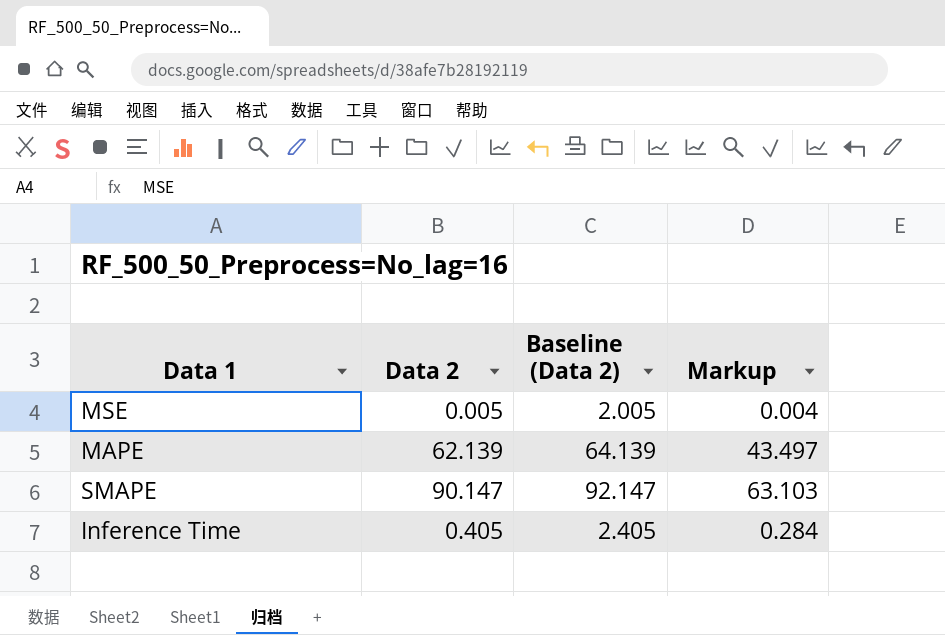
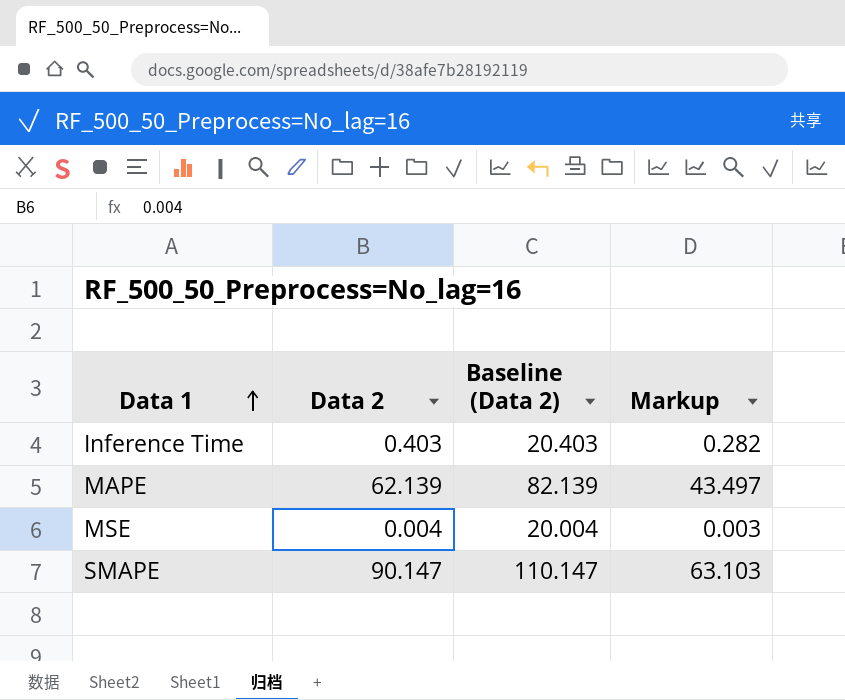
row order: none -> Data 1 ascending
column Baseline (Data 2) | formula: [Data 2] + 2 -> [Data 2] + 20
Inference Time | Data 2: 0.405 -> 0.403
Inference Time | Markup: 0.284 -> 0.282
MSE | Data 2: 0.005 -> 0.004
MSE | Markup: 0.004 -> 0.003

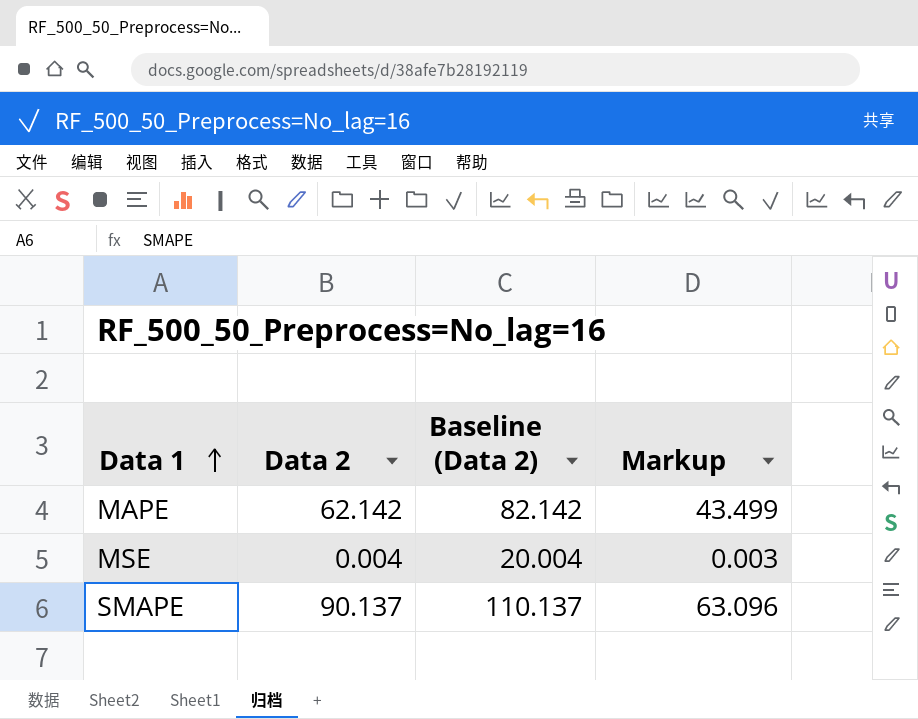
row Inference Time: 0.403 | 20.403 | 0.282 -> none
MAPE | Data 2: 62.139 -> 62.142
MAPE | Baseline (Data 2): 82.139 -> 82.142
MAPE | Markup: 43.497 -> 43.499
SMAPE | Data 2: 90.147 -> 90.137
SMAPE | Baseline (Data 2): 110.147 -> 110.137
SMAPE | Markup: 63.103 -> 63.096

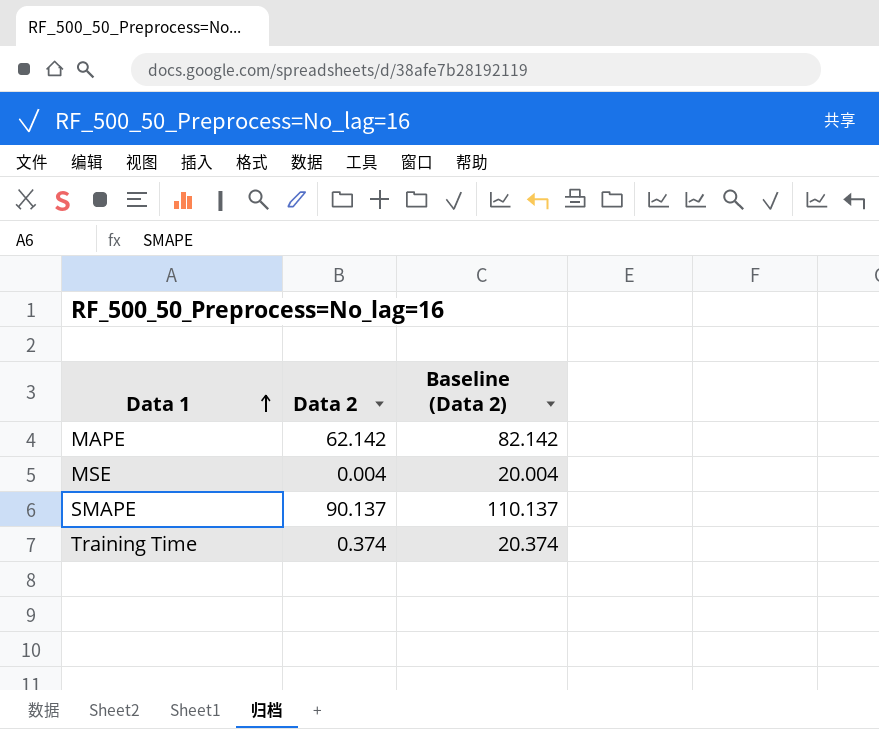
column Markup | formula: [Data 2] * 0.7 -> none
row Training Time: none -> 0.374 | 20.374

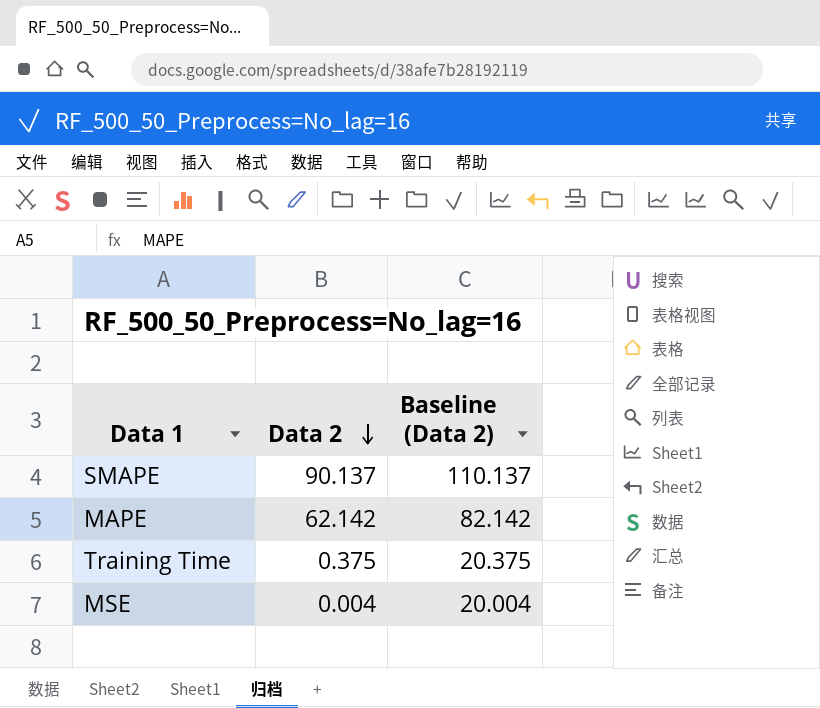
row order: Data 1 ascending -> Data 2 descending
Training Time | Data 2: 0.374 -> 0.375
Training Time | Baseline (Data 2): 20.374 -> 20.375

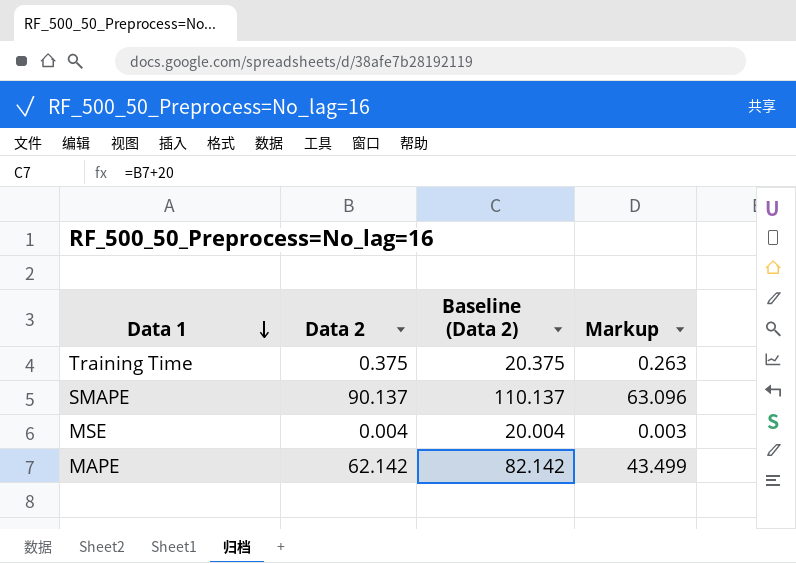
row order: Data 2 descending -> Data 1 descending
column Markup | formula: none -> [Data 2] * 0.7

